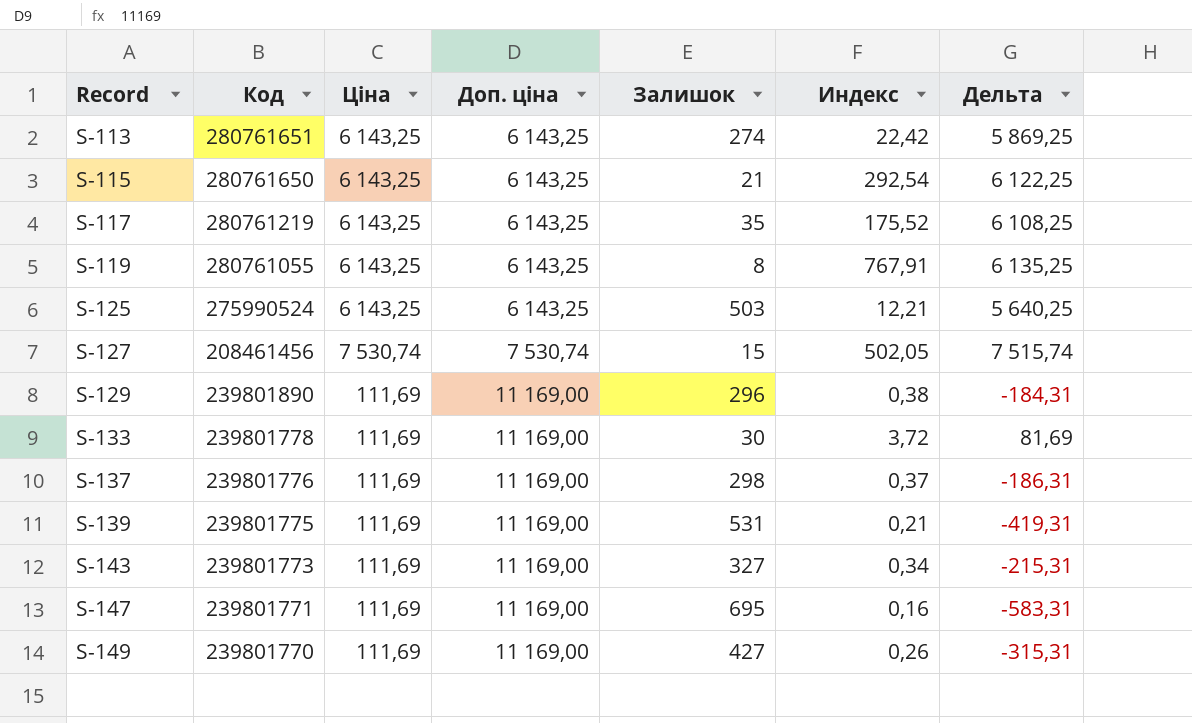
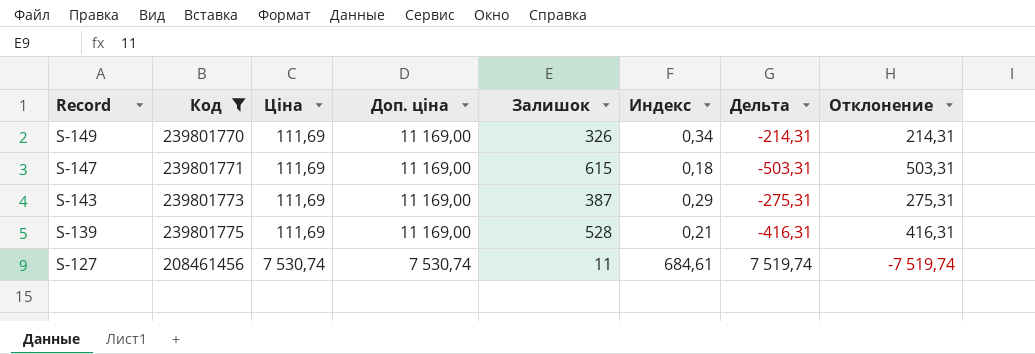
filter: none -> Код <= 239801775
row order: Record ascending -> Record descending
column Отклонение | formula: none -> [Залишок] - [Ціна]
S-149 | Залишок: 427 -> 326
S-149 | Индекс: 0,26 -> 0,34
S-149 | Дельта: -315,31 -> -214,31
S-147 | Залишок: 695 -> 615
S-147 | Индекс: 0,16 -> 0,18
S-147 | Дельта: -583,31 -> -503,31
S-143 | Залишок: 327 -> 387
S-143 | Индекс: 0,34 -> 0,29
S-143 | Дельта: -215,31 -> -275,31
S-139 | Залишок: 531 -> 528
S-139 | Дельта: -419,31 -> -416,31
S-127 | Залишок: 15 -> 11
S-127 | Индекс: 502,05 -> 684,61
S-127 | Дельта: 7 515,74 -> 7 519,74

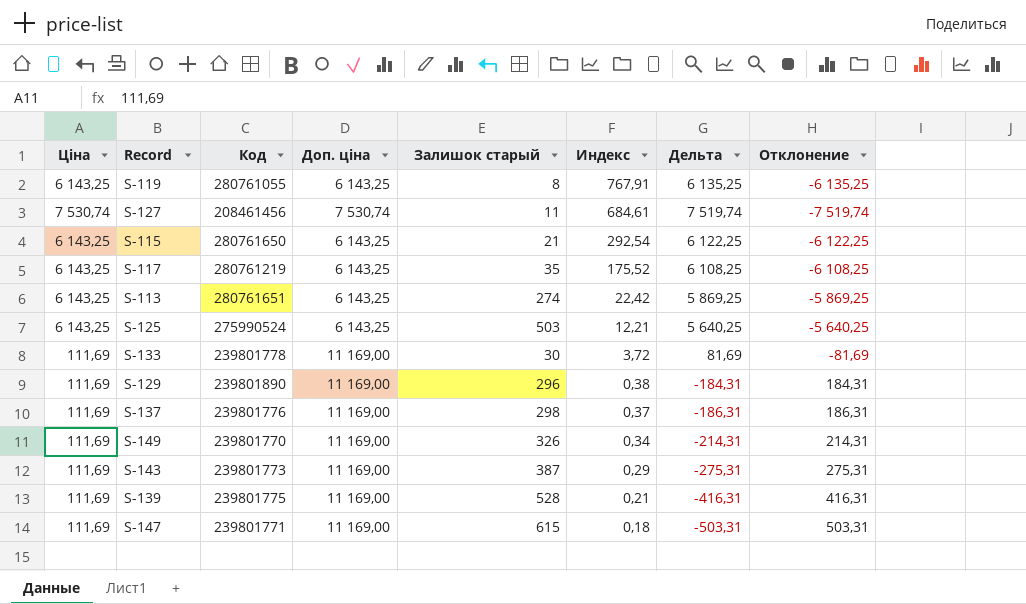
filter: Код <= 239801775 -> none
row order: Record descending -> Индекс descending
column Ціна | position: 3 -> 1
column name: Залишок -> Залишок старый

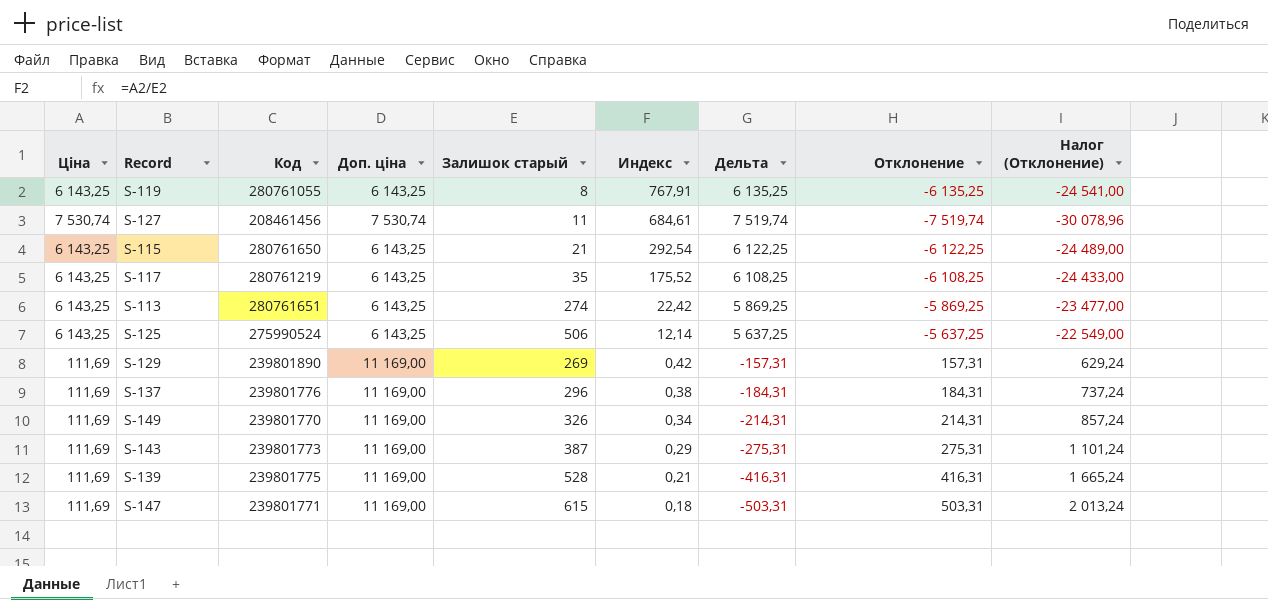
column Налог (Отклонение) | formula: none -> [Отклонение] * 4
row S-133: 111,69 | 239801778 | 11 169,00 | 30 | 3,72 | 81,69 | -81,69 -> none
S-125 | Залишок старый: 503 -> 506
S-125 | Индекс: 12,21 -> 12,14
S-125 | Дельта: 5 640,25 -> 5 637,25
S-125 | Отклонение: -5 640,25 -> -5 637,25
S-129 | Залишок старый: 296 -> 269
S-129 | Индекс: 0,38 -> 0,42
S-129 | Дельта: -184,31 -> -157,31
S-129 | Отклонение: 184,31 -> 157,31
S-137 | Залишок старый: 298 -> 296
S-137 | Индекс: 0,37 -> 0,38
S-137 | Дельта: -186,31 -> -184,31
S-137 | Отклонение: 186,31 -> 184,31

